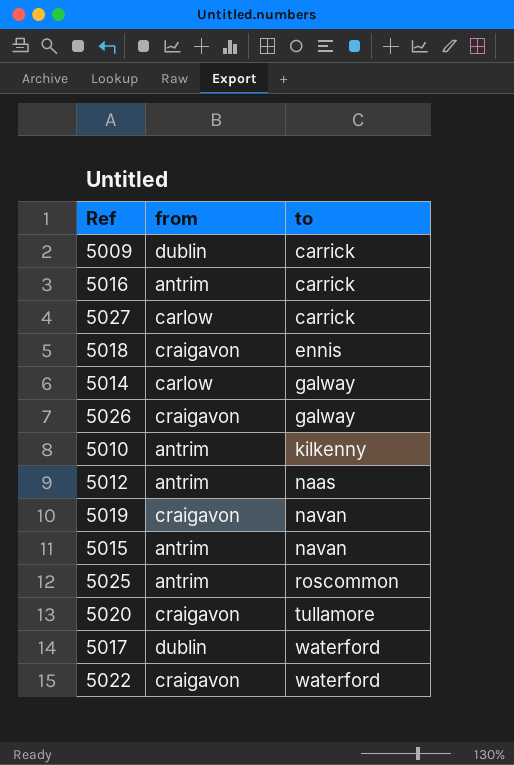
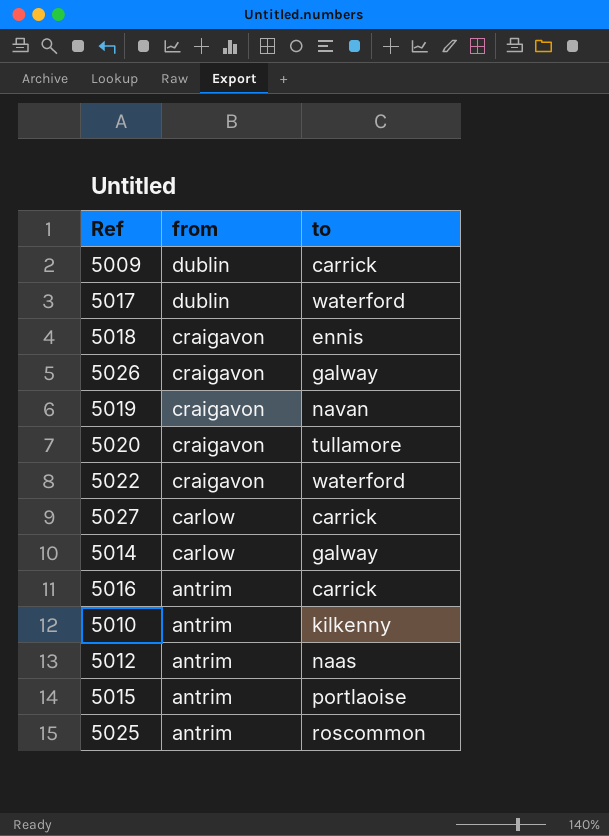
row order: to ascending -> from descending
5015 | to: navan -> portlaoise

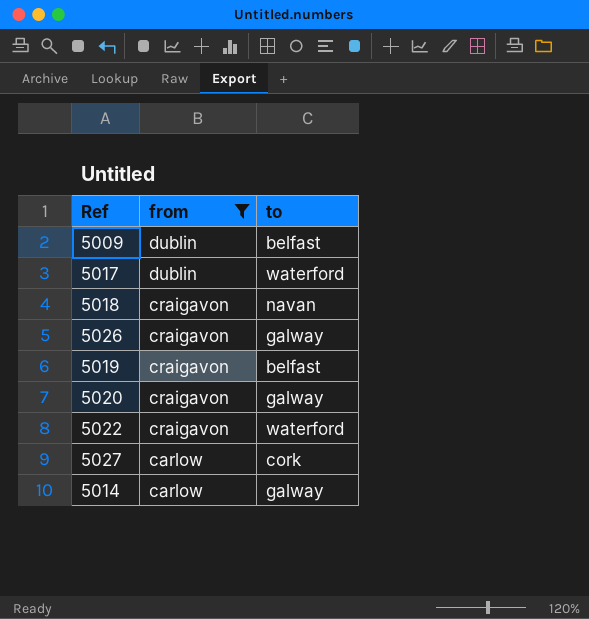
filter: none -> from != antrim
5009 | to: carrick -> belfast
5018 | to: ennis -> navan
5019 | to: navan -> belfast
5020 | to: tullamore -> galway
5027 | to: carrick -> cork

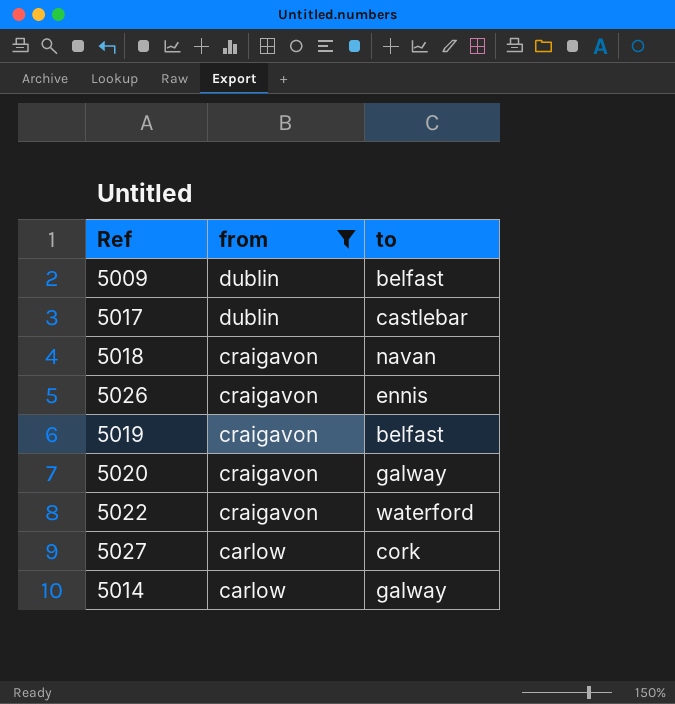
5017 | to: waterford -> castlebar
5026 | to: galway -> ennis

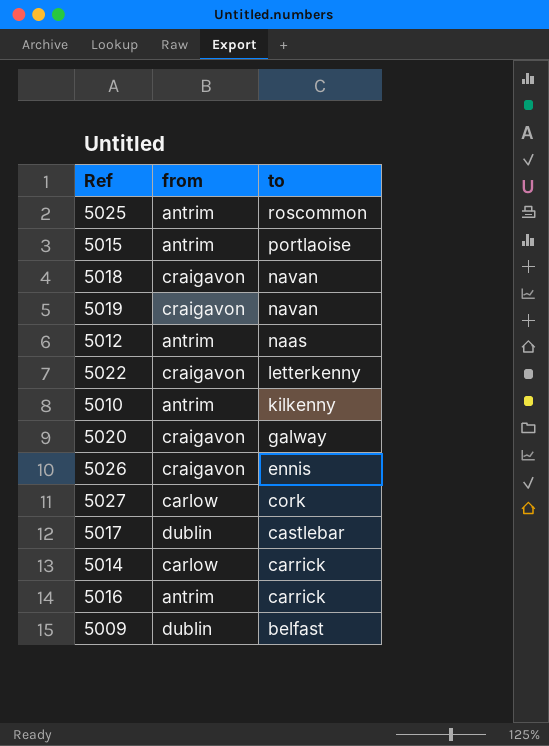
filter: from != antrim -> none
row order: from descending -> to descending
5019 | to: belfast -> navan
5022 | to: waterford -> letterkenny
5014 | to: galway -> carrick

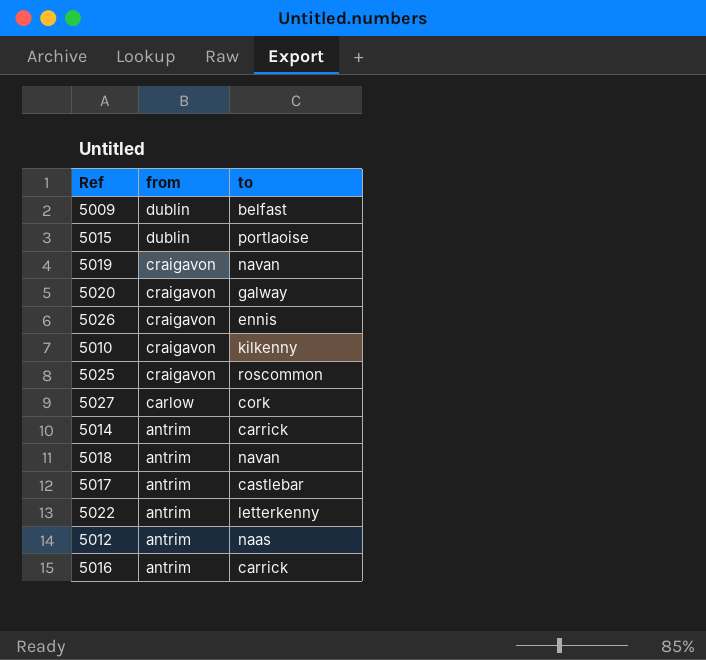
row order: to descending -> from descending
5015 | from: antrim -> dublin
5010 | from: antrim -> craigavon
5025 | from: antrim -> craigavon
5014 | from: carlow -> antrim
5018 | from: craigavon -> antrim
5017 | from: dublin -> antrim
5022 | from: craigavon -> antrim

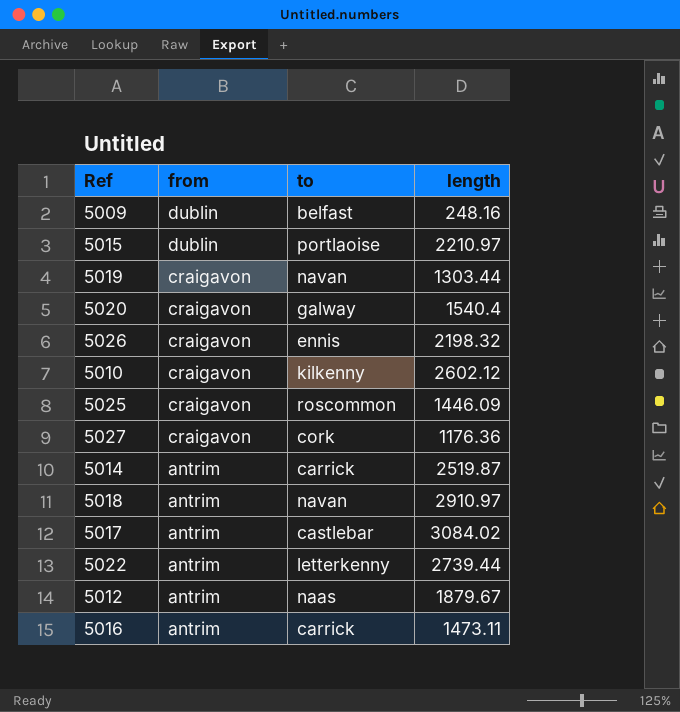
column length | position: none -> 4
5027 | from: carlow -> craigavon

